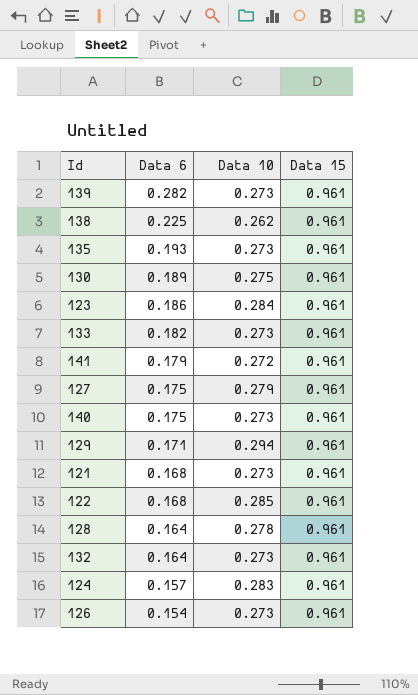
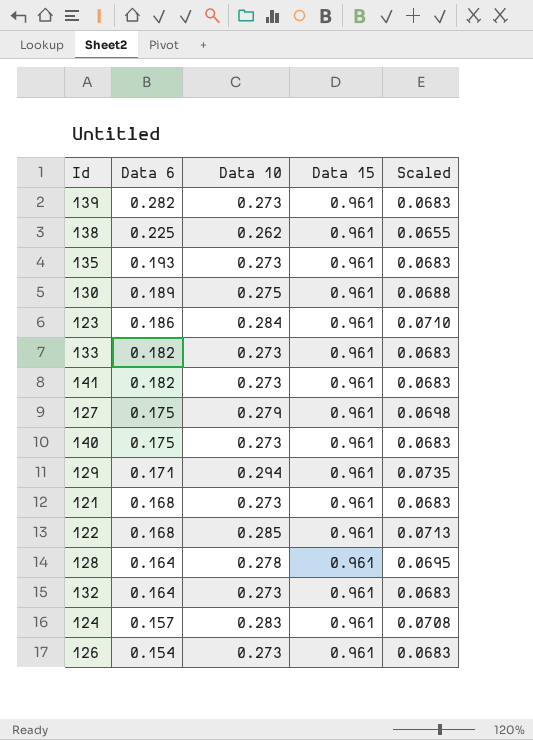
column Scaled | formula: none -> [Data 10] * 0.25
141 | Data 6: 0.179 -> 0.182
141 | Data 10: 0.272 -> 0.273

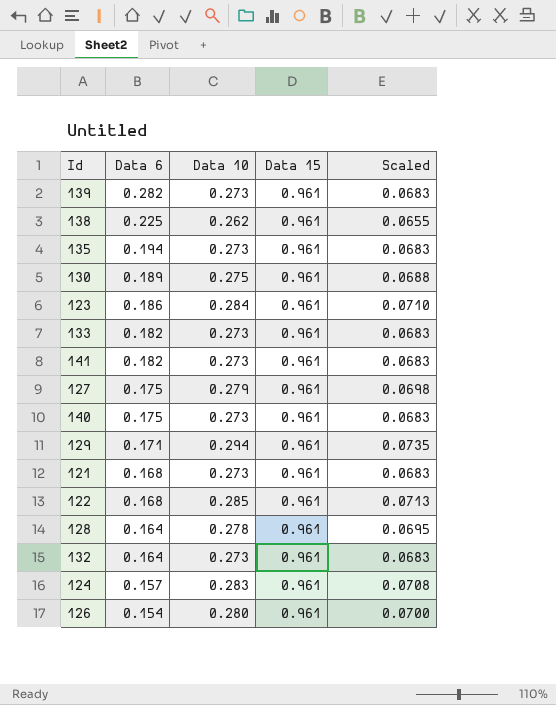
135 | Data 6: 0.193 -> 0.194
126 | Data 10: 0.273 -> 0.280
126 | Scaled: 0.0683 -> 0.0700

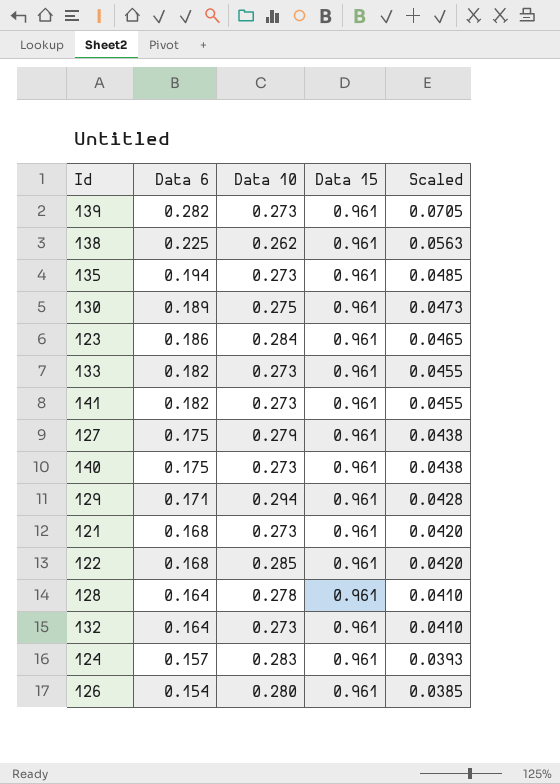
column Scaled | formula: [Data 10] * 0.25 -> [Data 6] * 0.25

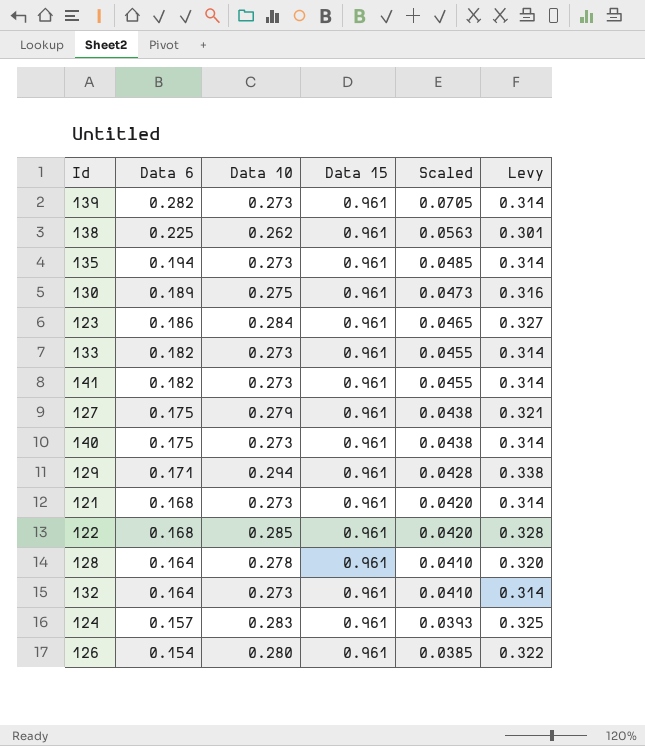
column Levy | formula: none -> [Data 10] * 1.15

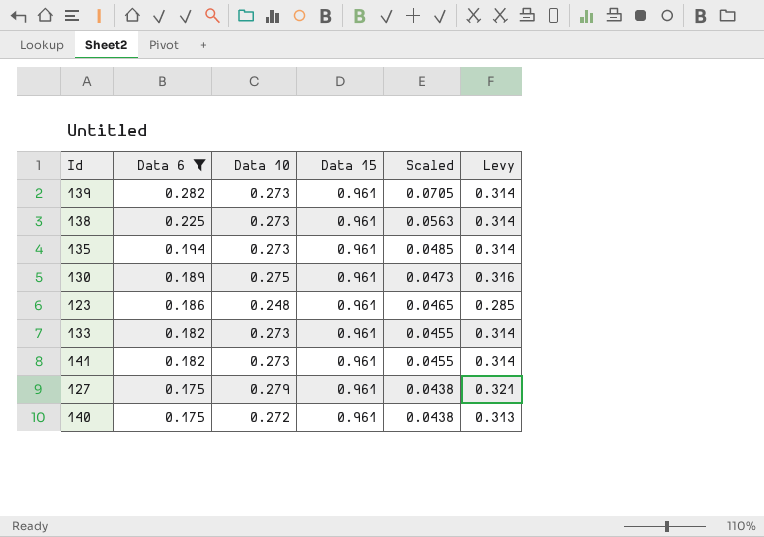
filter: none -> Data 6 >= 0.175
138 | Data 10: 0.262 -> 0.273
138 | Levy: 0.301 -> 0.314
123 | Data 10: 0.284 -> 0.248
123 | Levy: 0.327 -> 0.285
140 | Data 10: 0.273 -> 0.272
140 | Levy: 0.314 -> 0.313

